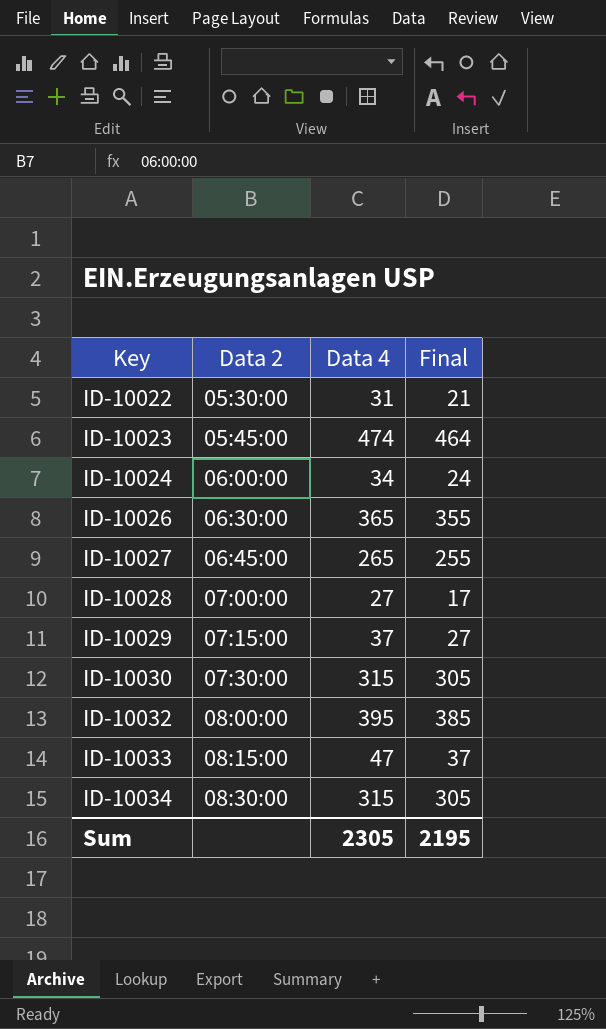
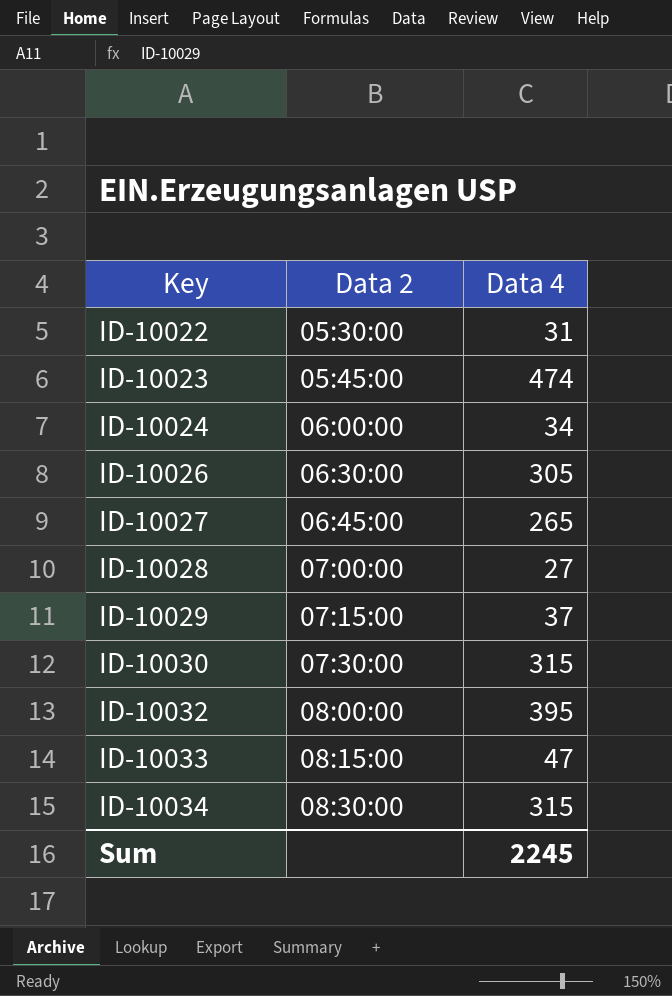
column Final | formula: [Data 4] - 10 -> none
ID-10026 | Data 4: 365 -> 305
Sum | Data 4: 2305 -> 2245

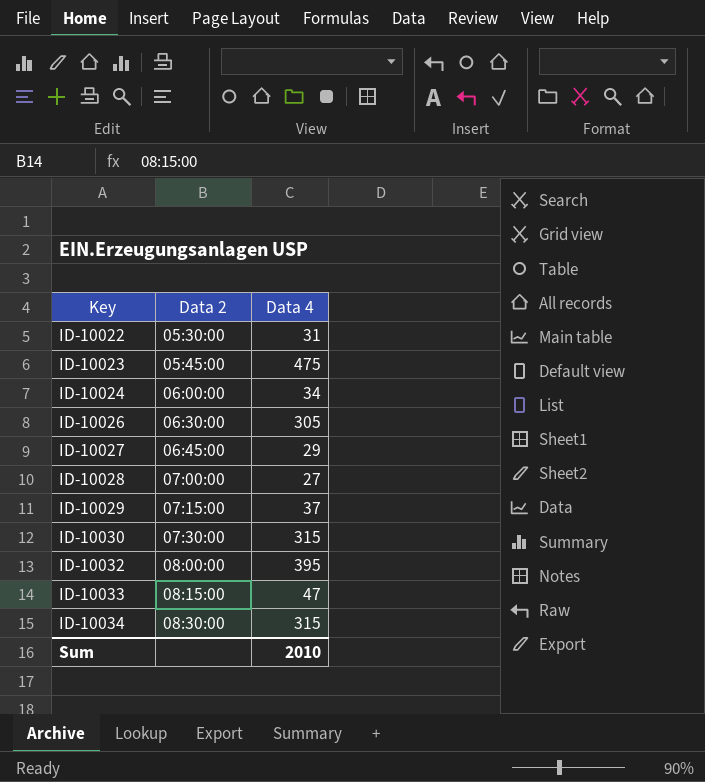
ID-10023 | Data 4: 474 -> 475
ID-10027 | Data 4: 265 -> 29
Sum | Data 4: 2245 -> 2010

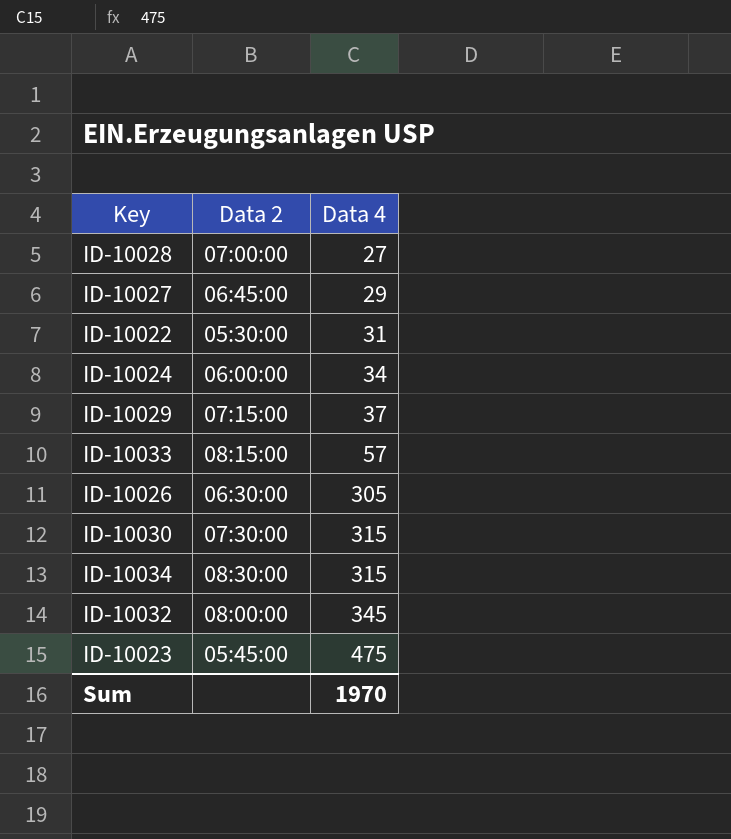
row order: Key ascending -> Data 4 ascending
ID-10033 | Data 4: 47 -> 57
ID-10032 | Data 4: 395 -> 345
Sum | Data 4: 2010 -> 1970

